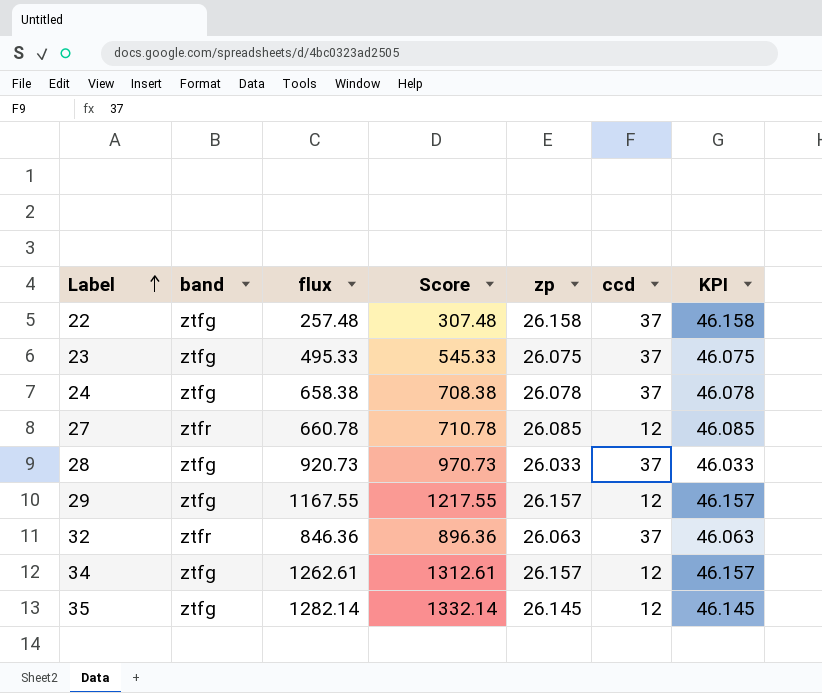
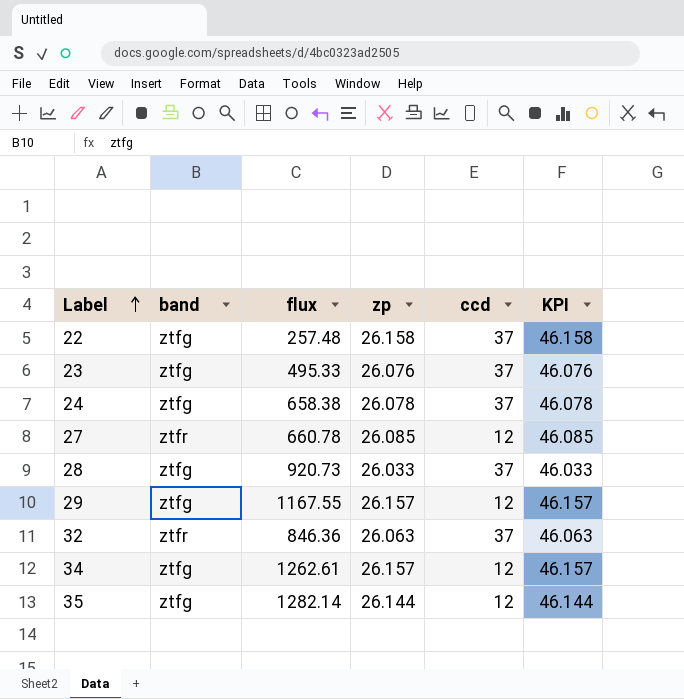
column Score | formula: [flux] + 50 -> none
23 | zp: 26.075 -> 26.076
23 | KPI: 46.075 -> 46.076
35 | zp: 26.145 -> 26.144
35 | KPI: 46.145 -> 46.144

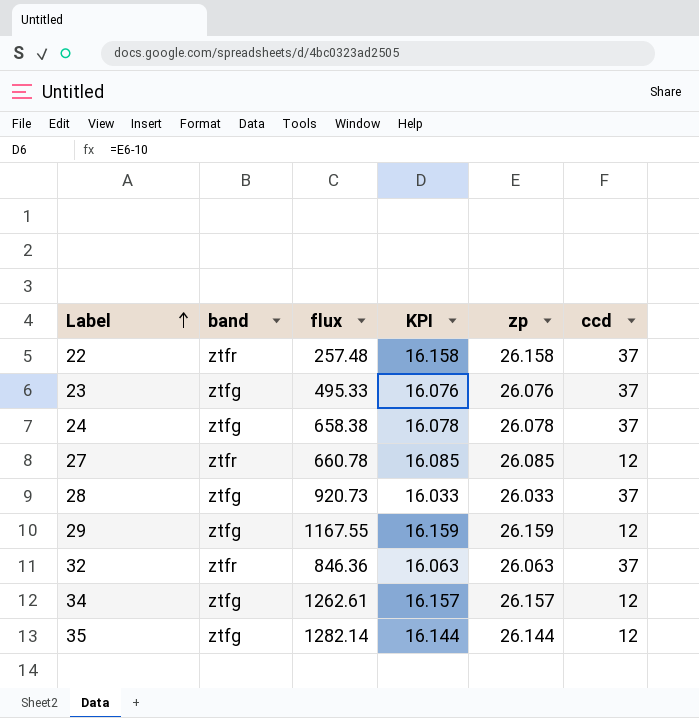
column KPI | formula: [zp] + 20 -> [zp] - 10
column KPI | position: 6 -> 4
22 | band: ztfg -> ztfr
29 | zp: 26.157 -> 26.159

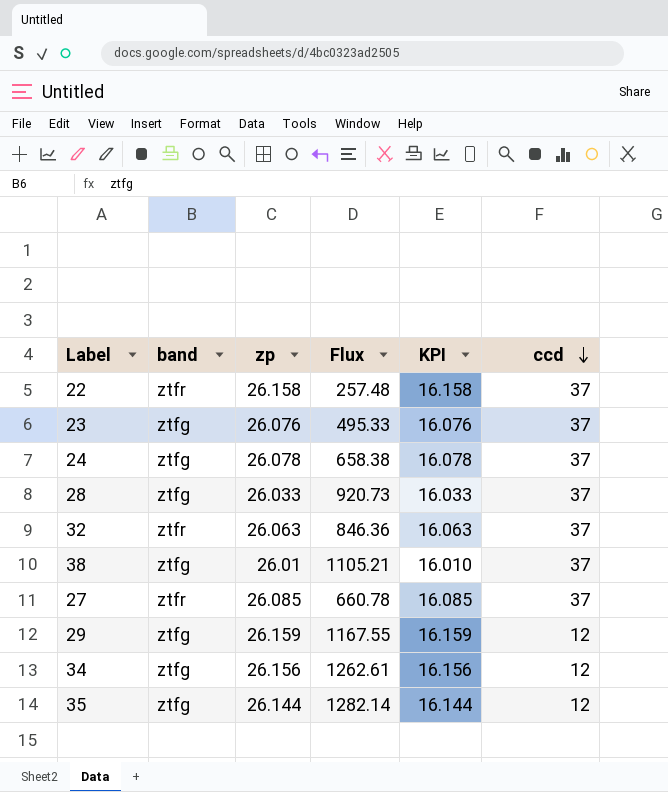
row order: Label ascending -> ccd descending
column zp | position: 5 -> 3
column name: flux -> Flux
row 38: none -> ztfg | 26.01 | 1105.21 | 16.010 | 37
27 | ccd: 12 -> 37
34 | zp: 26.157 -> 26.156
34 | KPI: 16.157 -> 16.156

